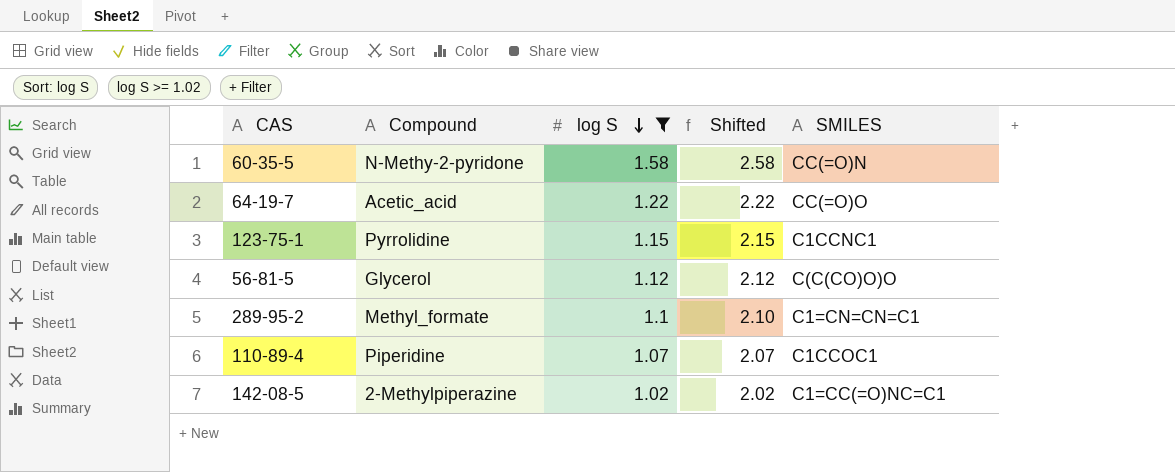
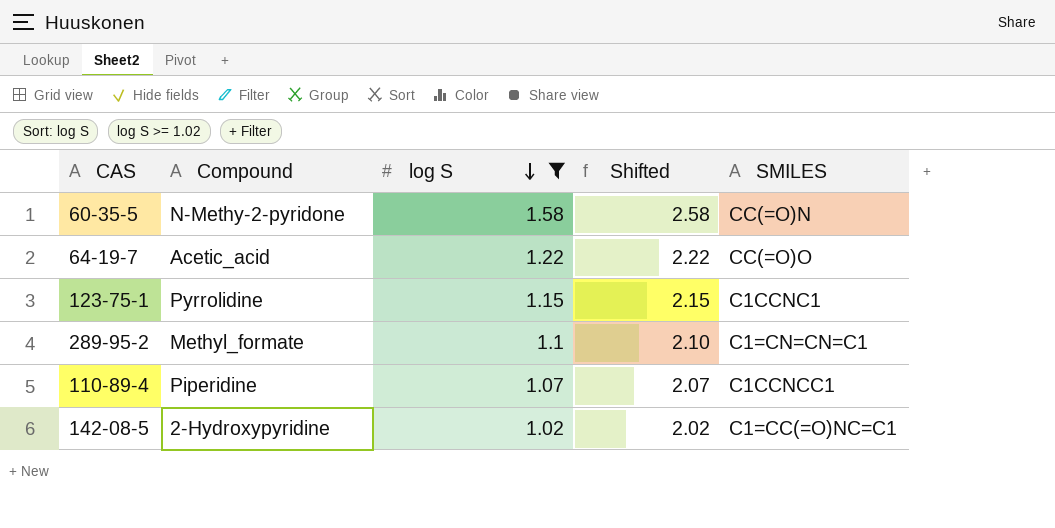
row 56-81-5: Glycerol | 1.12 | 2.12 | C(C(CO)O)O -> none
110-89-4 | SMILES: C1CCOC1 -> C1CCNCC1
142-08-5 | Compound: 2-Methylpiperazine -> 2-Hydroxypyridine

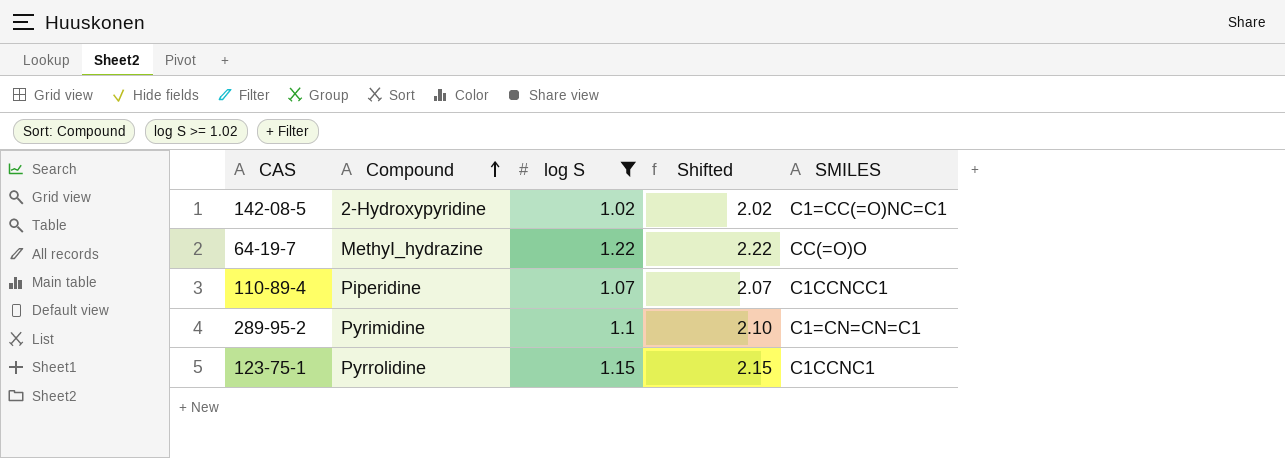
row order: log S descending -> Compound ascending
row 60-35-5: N-Methy-2-pyridone | 1.58 | 2.58 | CC(=O)N -> none
64-19-7 | Compound: Acetic_acid -> MethyI_hydrazine
289-95-2 | Compound: Methyl_formate -> Pyrimidine

